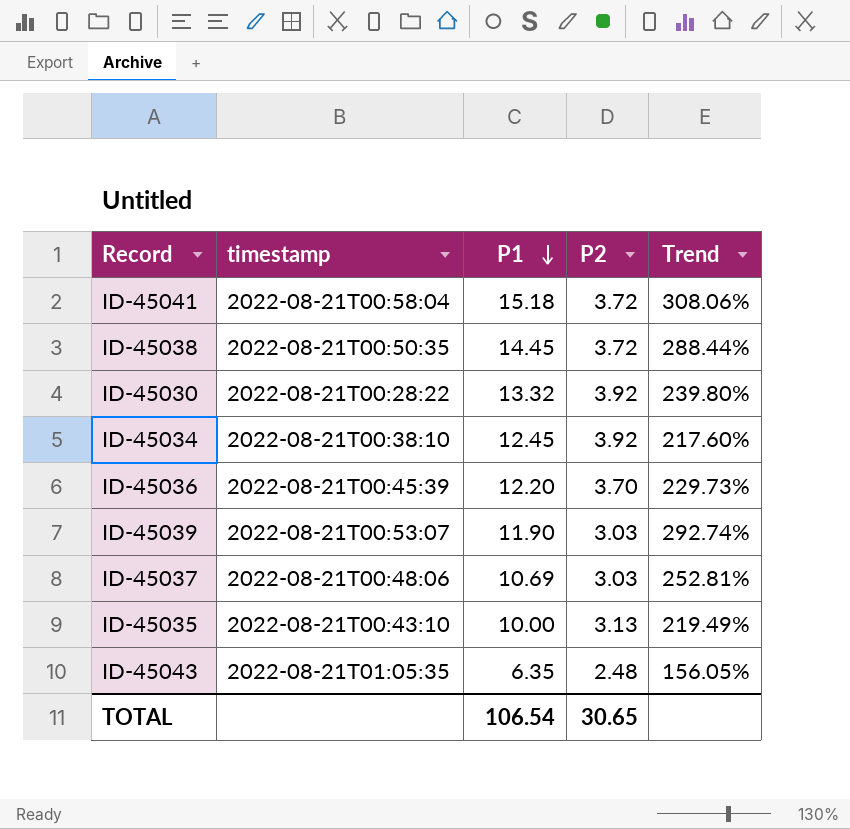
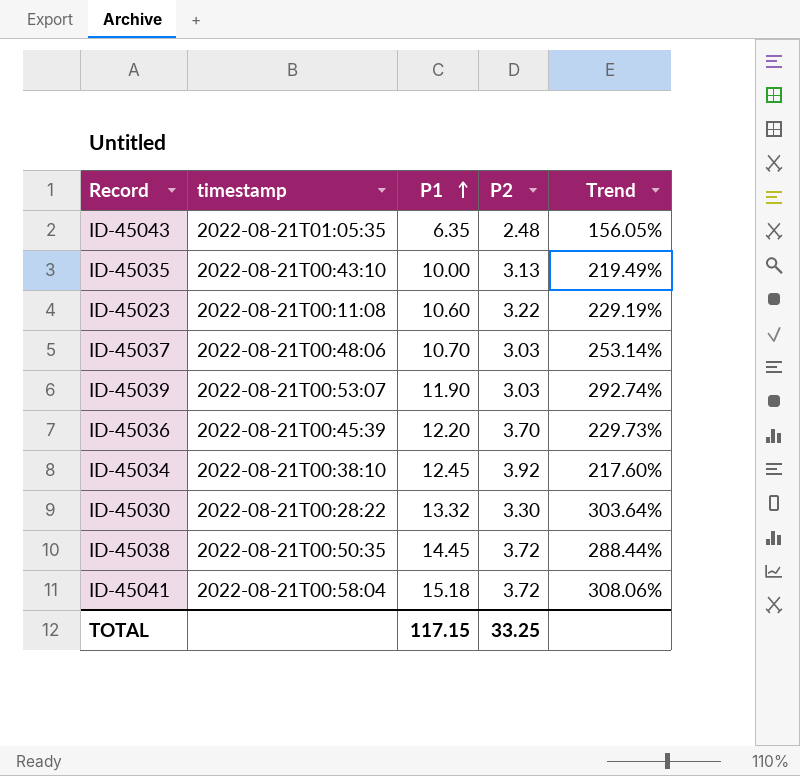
row order: P1 descending -> P1 ascending
row ID-45023: none -> 2022-08-21T00:11:08 | 10.60 | 3.22 | 229.19%
ID-45037 | P1: 10.69 -> 10.70
ID-45037 | Trend: 252.81% -> 253.14%
ID-45030 | P2: 3.92 -> 3.30
ID-45030 | Trend: 239.80% -> 303.64%
TOTAL | P1: 106.54 -> 117.15
TOTAL | P2: 30.65 -> 33.25

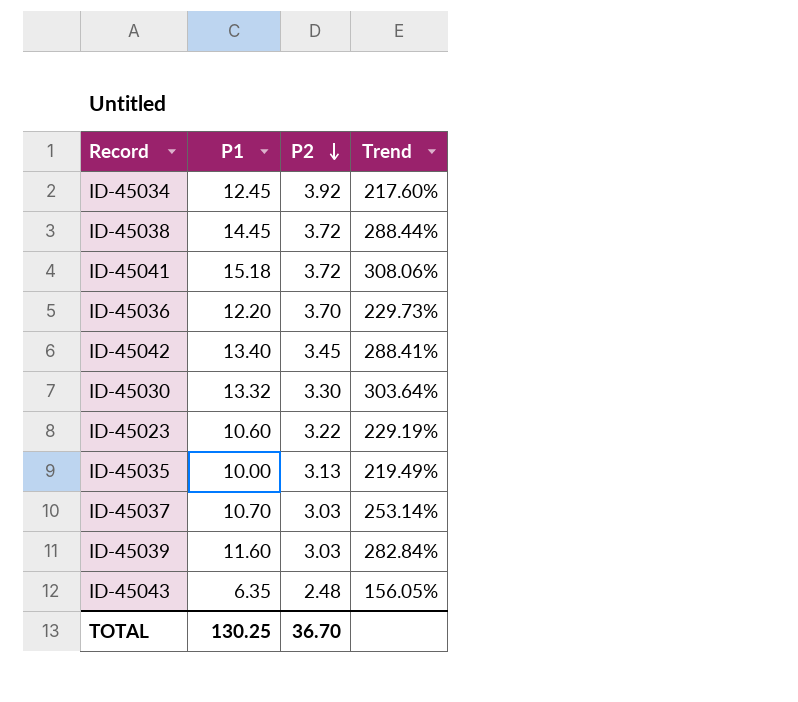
row order: P1 ascending -> P2 descending
column timestamp | position: 2 -> none
row ID-45042: none -> 13.40 | 3.45 | 288.41%
ID-45039 | P1: 11.90 -> 11.60
ID-45039 | Trend: 292.74% -> 282.84%
TOTAL | P1: 117.15 -> 130.25
TOTAL | P2: 33.25 -> 36.70

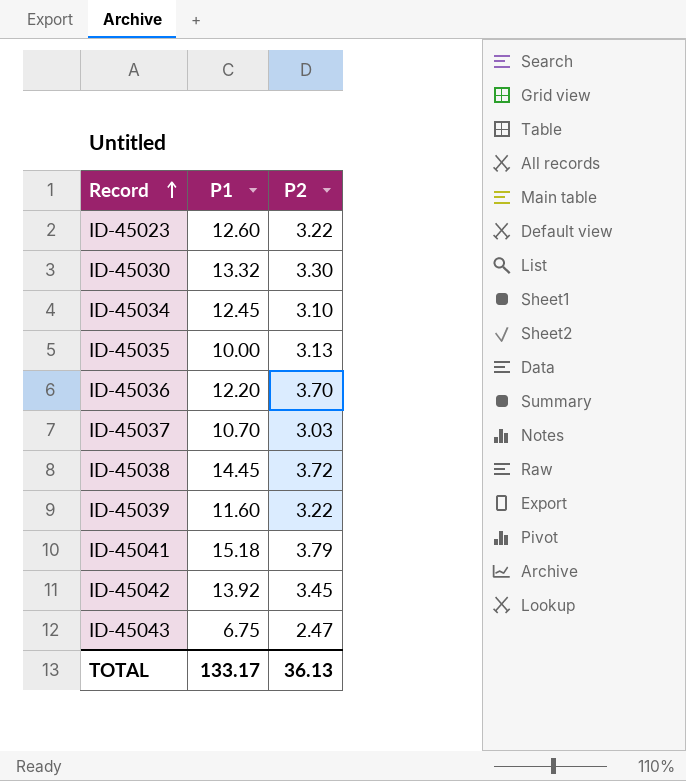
row order: P2 descending -> Record ascending
column Trend | formula: ([P1] - [P2]) / [P2] -> none
ID-45023 | P1: 10.60 -> 12.60
ID-45034 | P2: 3.92 -> 3.10
ID-45039 | P2: 3.03 -> 3.22
ID-45041 | P2: 3.72 -> 3.79
ID-45042 | P1: 13.40 -> 13.92
ID-45043 | P1: 6.35 -> 6.75
ID-45043 | P2: 2.48 -> 2.47
TOTAL | P1: 130.25 -> 133.17
TOTAL | P2: 36.70 -> 36.13

